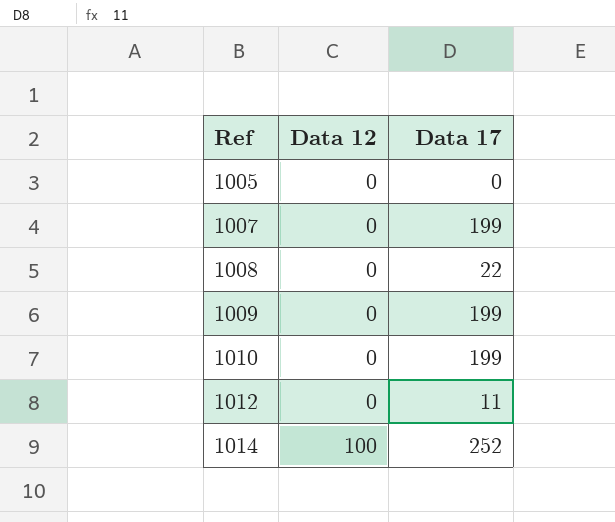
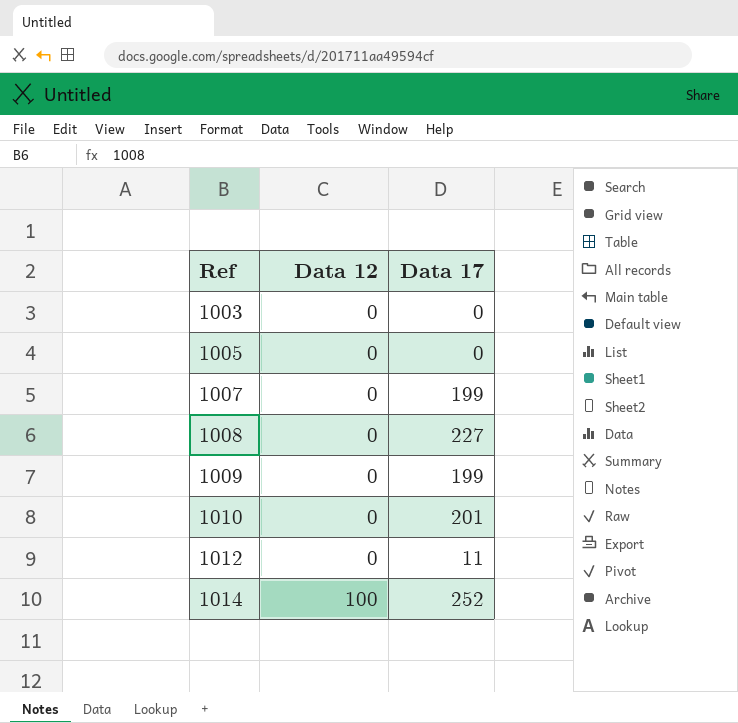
row 1003: none -> 0 | 0
1008 | Data 17: 22 -> 227
1010 | Data 17: 199 -> 201

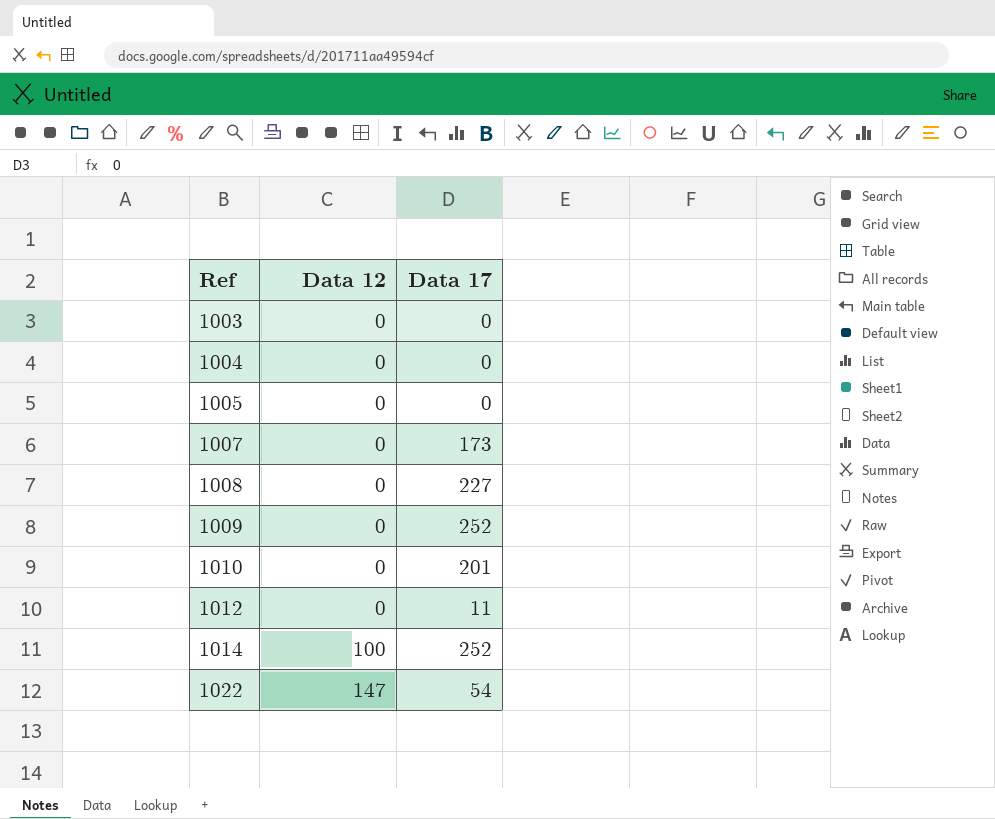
row 1004: none -> 0 | 0
1007 | Data 17: 199 -> 173
1009 | Data 17: 199 -> 252
row 1022: none -> 147 | 54

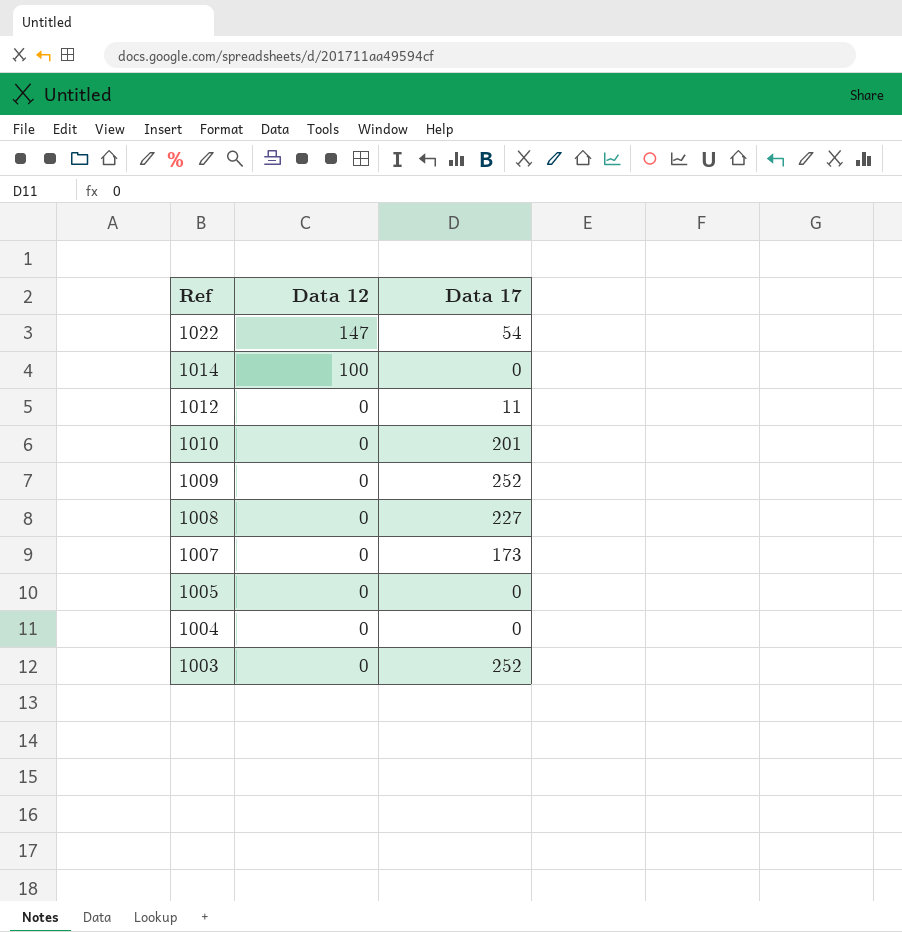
row order: Ref ascending -> Ref descending
1014 | Data 17: 252 -> 0
1003 | Data 17: 0 -> 252

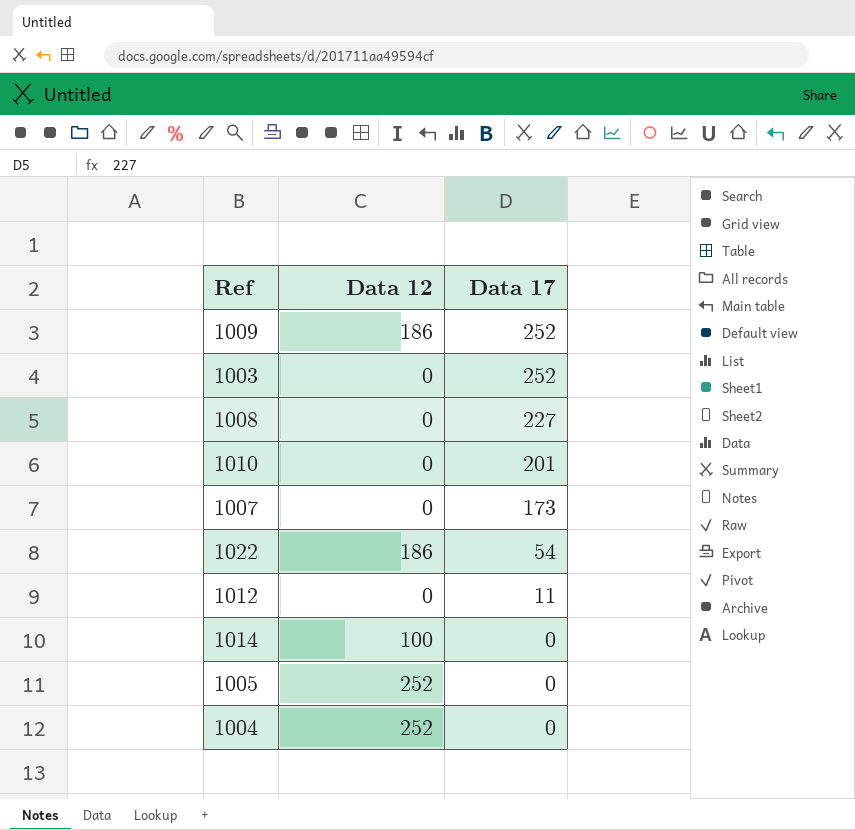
row order: Ref descending -> Data 17 descending
1009 | Data 12: 0 -> 186
1022 | Data 12: 147 -> 186
1005 | Data 12: 0 -> 252
1004 | Data 12: 0 -> 252

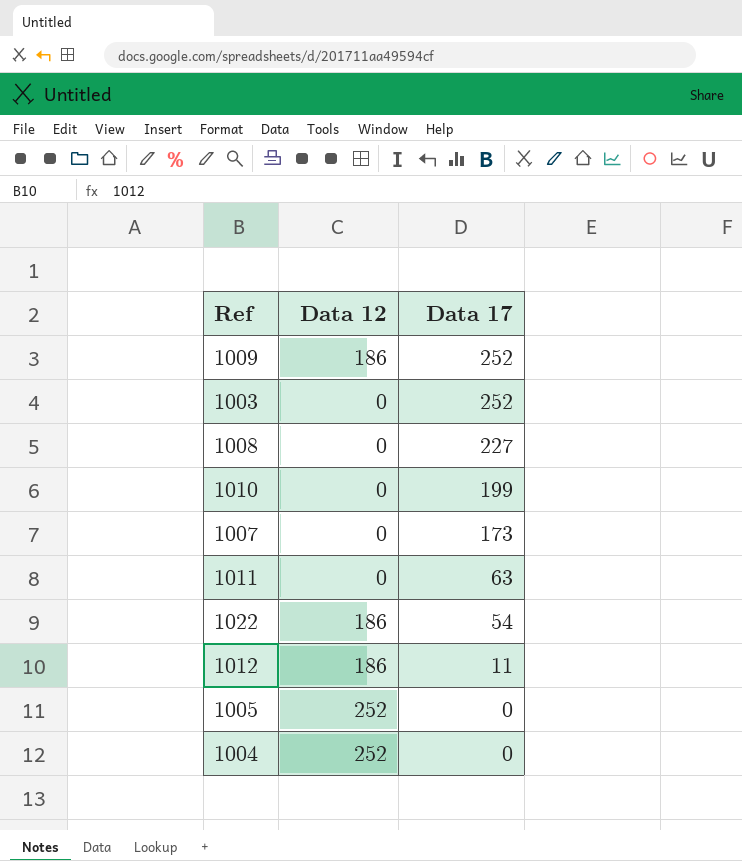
row 1014: 100 | 0 -> none
1010 | Data 17: 201 -> 199
row 1011: none -> 0 | 63
1012 | Data 12: 0 -> 186

